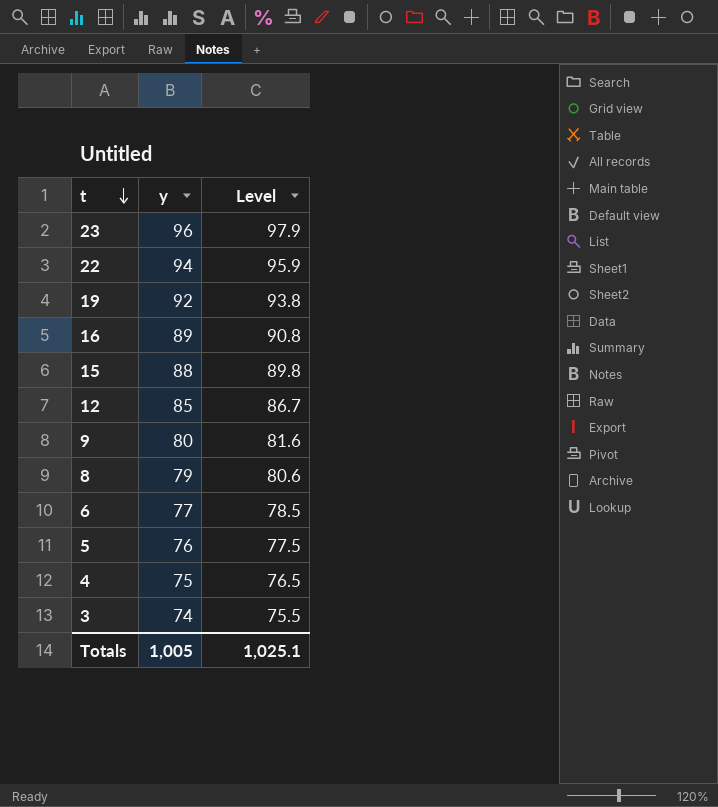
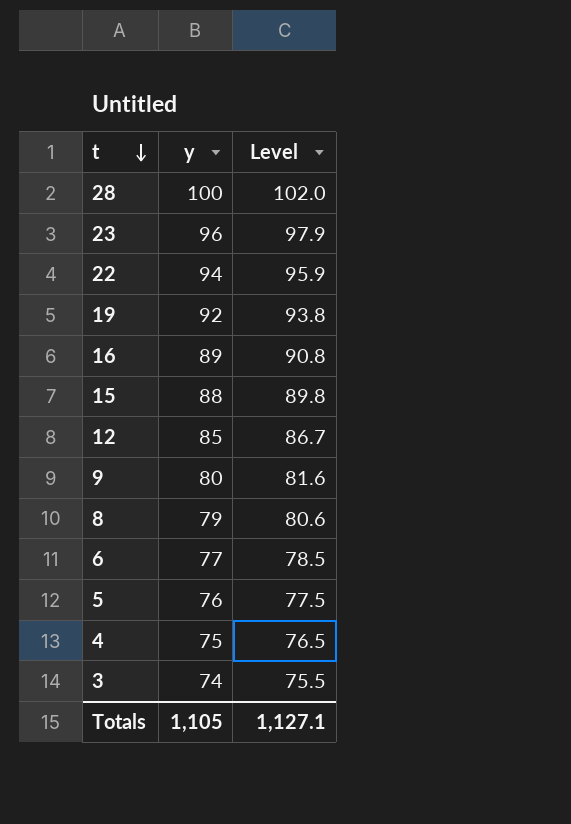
row 28: none -> 100 | 102.0
Totals | y: 1,005 -> 1,105
Totals | Level: 1,025.1 -> 1,127.1

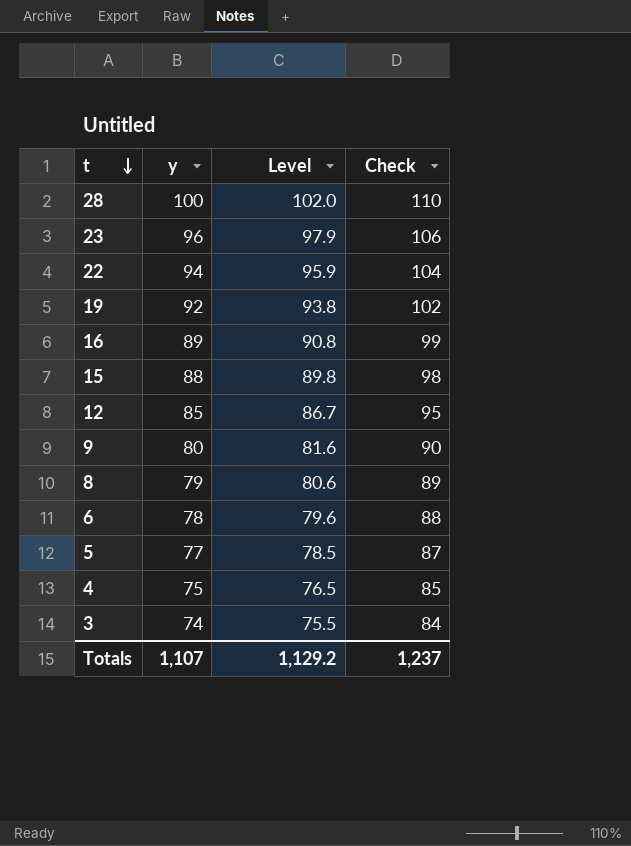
column Check | formula: none -> [y] + 10
6 | y: 77 -> 78
6 | Level: 78.5 -> 79.6
5 | y: 76 -> 77
5 | Level: 77.5 -> 78.5
Totals | y: 1,105 -> 1,107
Totals | Level: 1,127.1 -> 1,129.2

